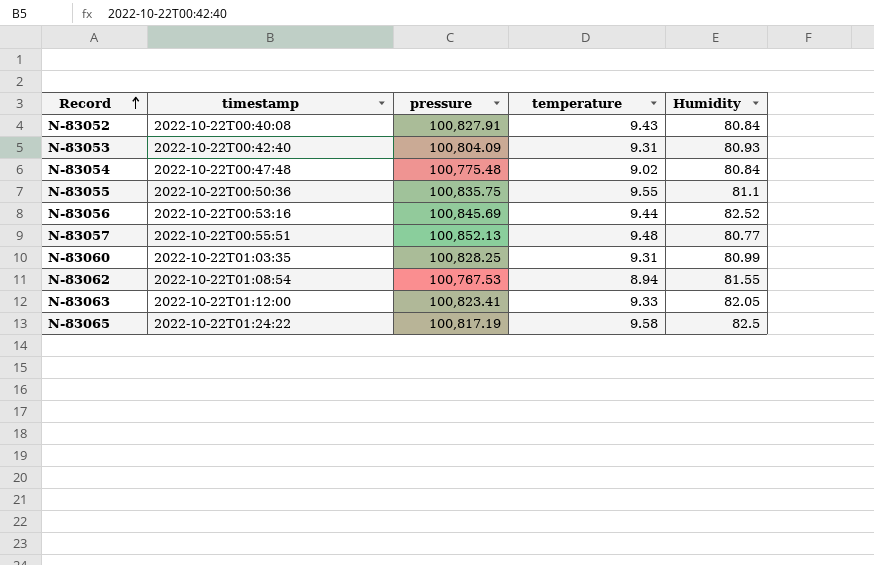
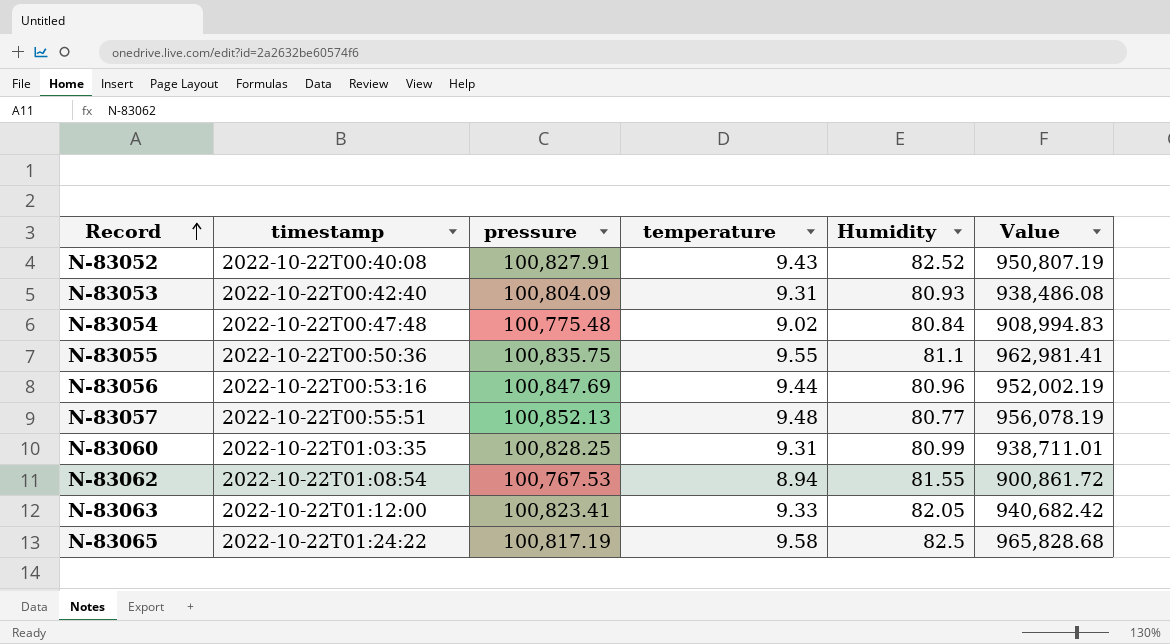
column Value | formula: none -> [pressure] * [temperature]
N-83052 | Humidity: 80.84 -> 82.52
N-83056 | pressure: 100,845.69 -> 100,847.69
N-83056 | Humidity: 82.52 -> 80.96

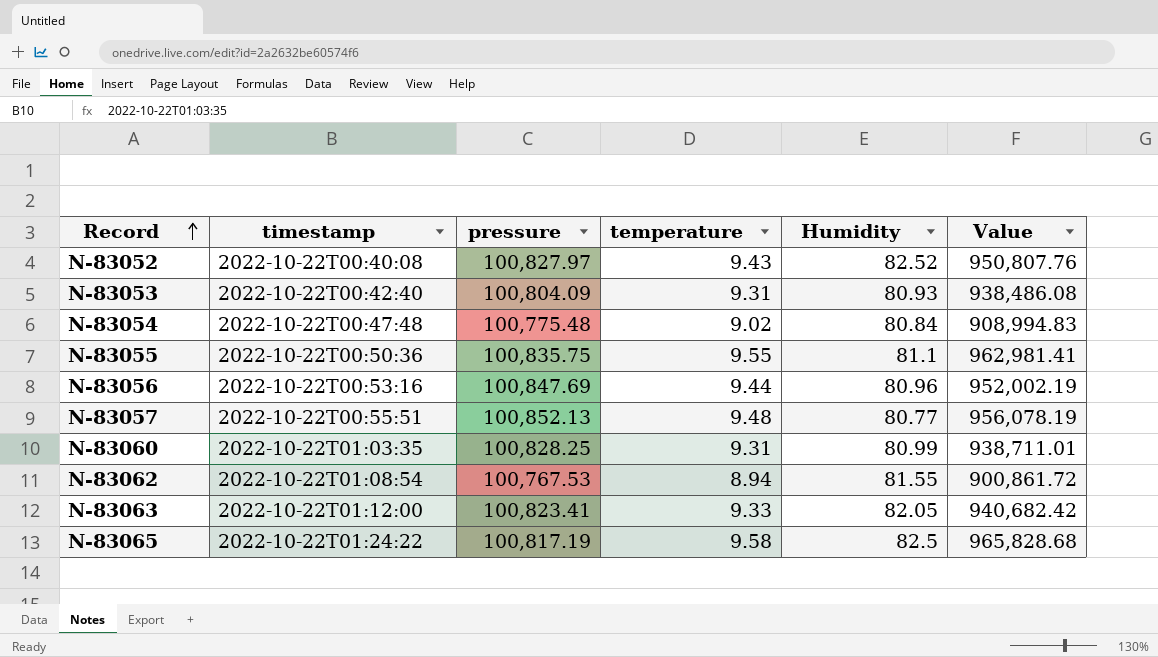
N-83052 | pressure: 100,827.91 -> 100,827.97
N-83052 | Value: 950,807.19 -> 950,807.76

